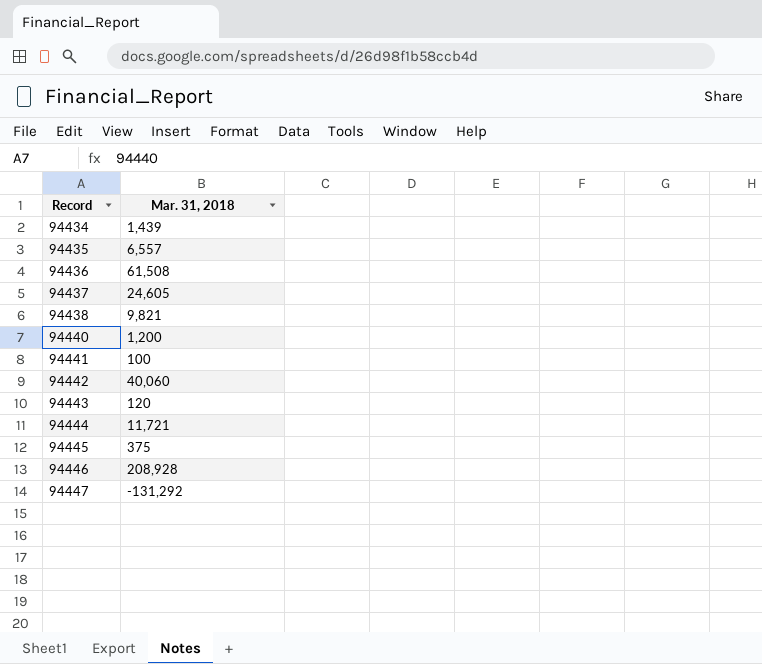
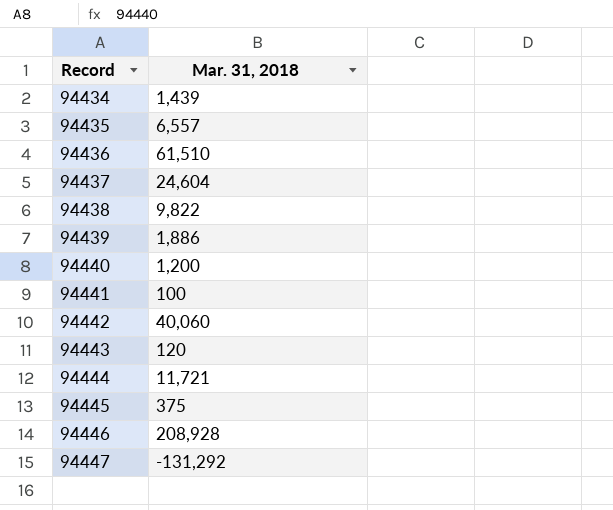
94436 | Mar. 31, 2018: 61,508 -> 61,510
94437 | Mar. 31, 2018: 24,605 -> 24,604
94438 | Mar. 31, 2018: 9,821 -> 9,822
row 94439: none -> 1,886

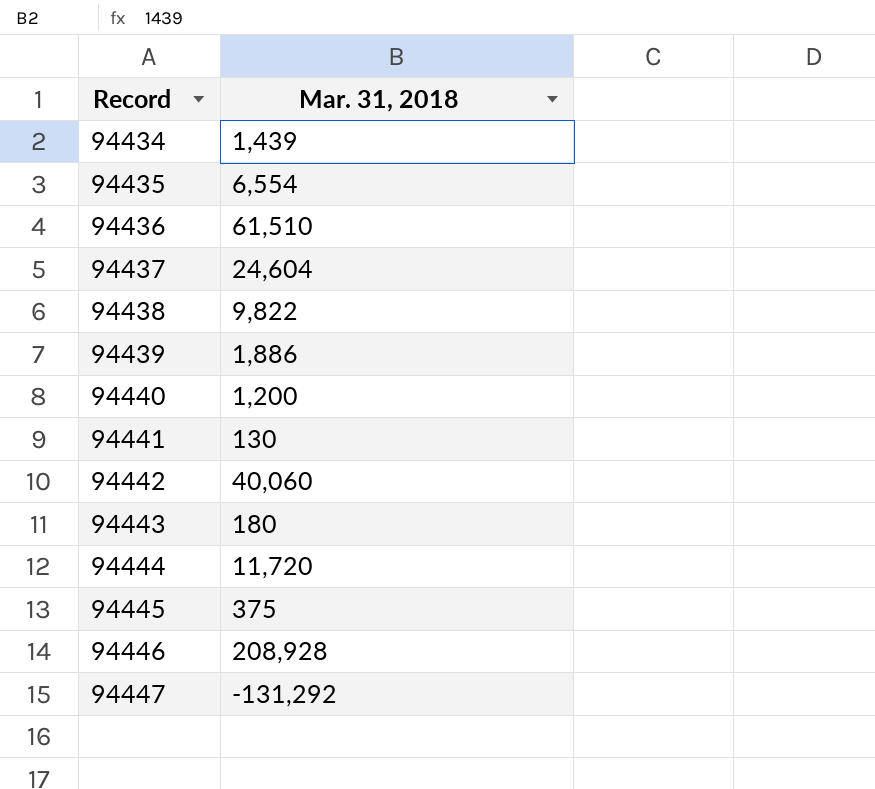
94435 | Mar. 31, 2018: 6,557 -> 6,554
94441 | Mar. 31, 2018: 100 -> 130
94443 | Mar. 31, 2018: 120 -> 180
94444 | Mar. 31, 2018: 11,721 -> 11,720

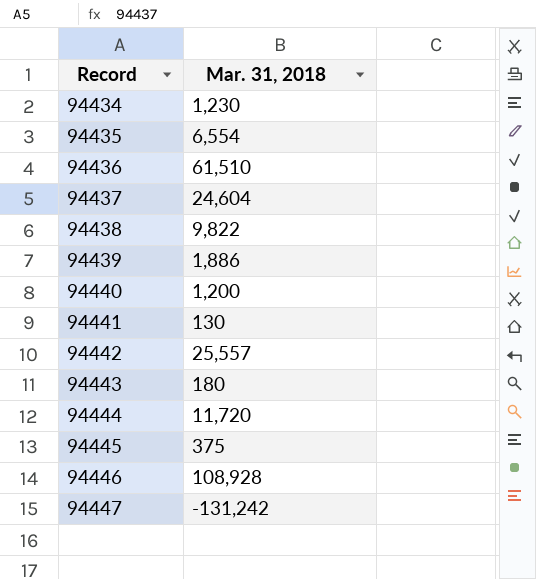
94434 | Mar. 31, 2018: 1,439 -> 1,230
94442 | Mar. 31, 2018: 40,060 -> 25,557
94446 | Mar. 31, 2018: 208,928 -> 108,928
94447 | Mar. 31, 2018: -131,292 -> -131,242

